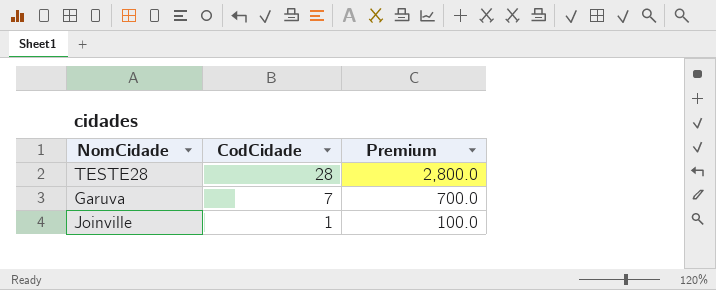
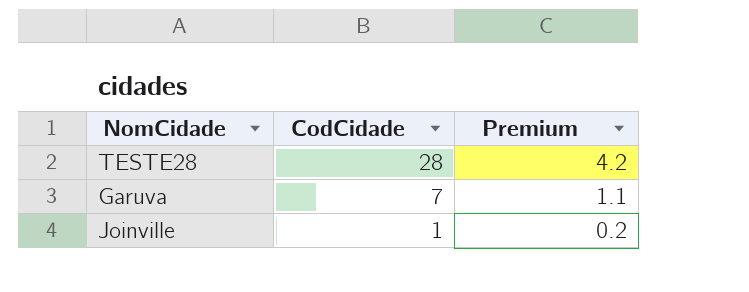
column Premium | formula: [CodCidade] * 100 -> [CodCidade] * 0.15

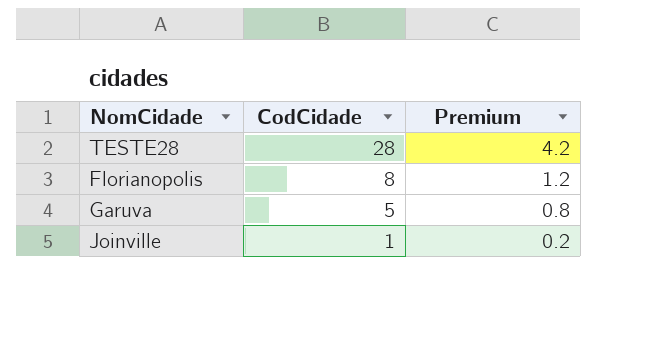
row Florianopolis: none -> 8 | 1.2
Garuva | CodCidade: 7 -> 5
Garuva | Premium: 1.1 -> 0.8

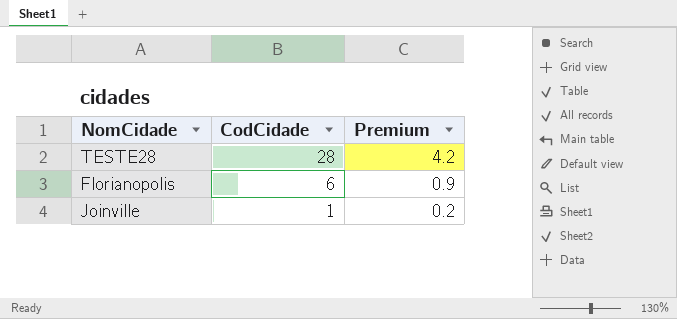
row Garuva: 5 | 0.8 -> none
Florianopolis | CodCidade: 8 -> 6
Florianopolis | Premium: 1.2 -> 0.9

